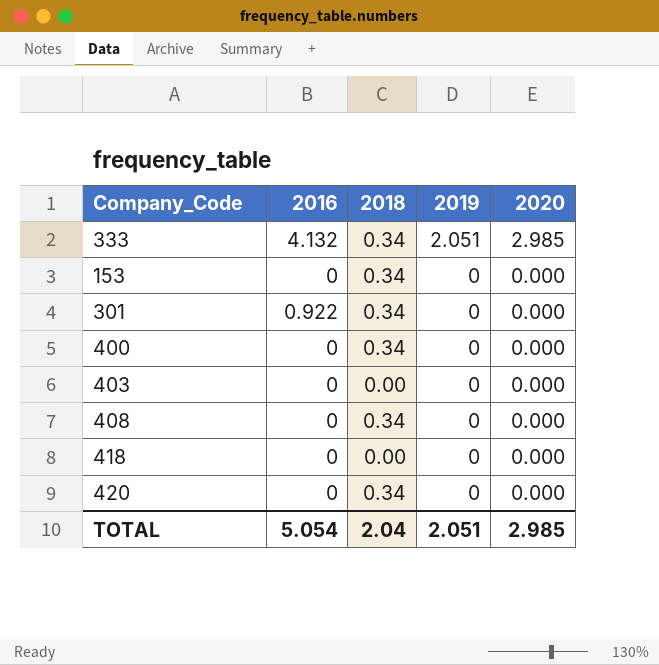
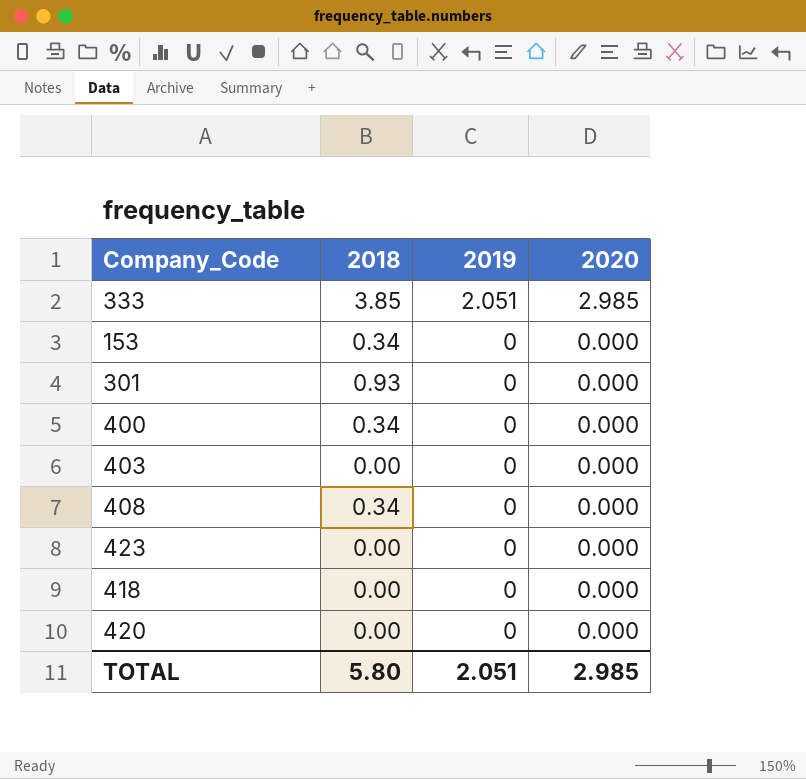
column 2016 | position: 2 -> none
333 | 2018: 0.34 -> 3.85
301 | 2018: 0.34 -> 0.93
row 423: none -> 0.00 | 0 | 0.000
420 | 2018: 0.34 -> 0.00
TOTAL | 2018: 2.04 -> 5.80

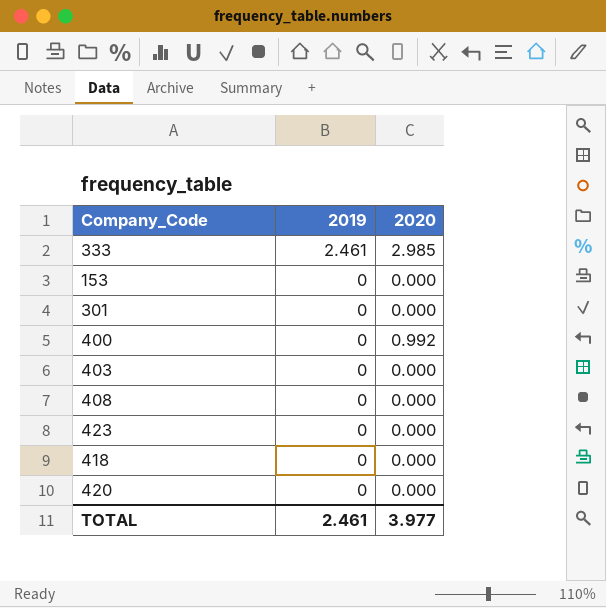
column 2018 | position: 2 -> none
333 | 2019: 2.051 -> 2.461
400 | 2020: 0.000 -> 0.992
TOTAL | 2019: 2.051 -> 2.461
TOTAL | 2020: 2.985 -> 3.977

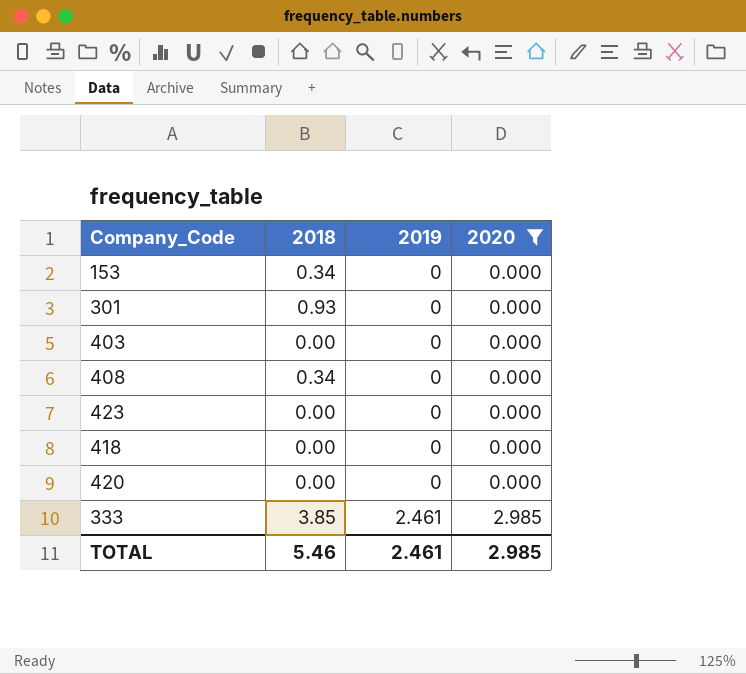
filter: none -> 2020 != 0.992
row order: 2019 descending -> 2019 ascending
column 2018 | position: none -> 2
TOTAL | 2020: 3.977 -> 2.985

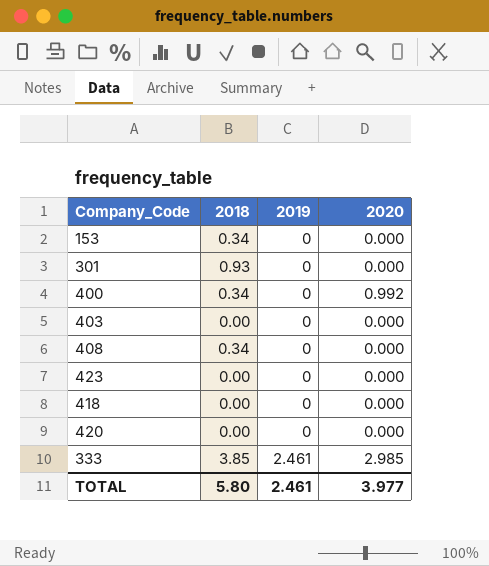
filter: 2020 != 0.992 -> none
TOTAL | 2018: 5.46 -> 5.80
TOTAL | 2020: 2.985 -> 3.977

